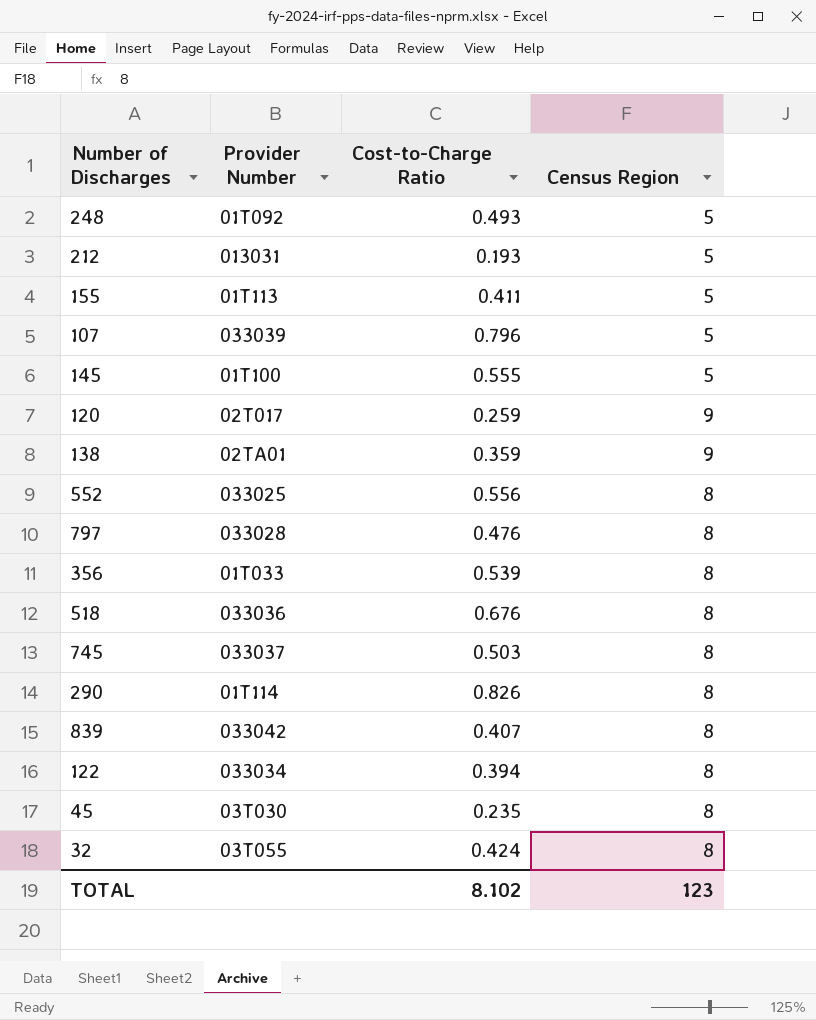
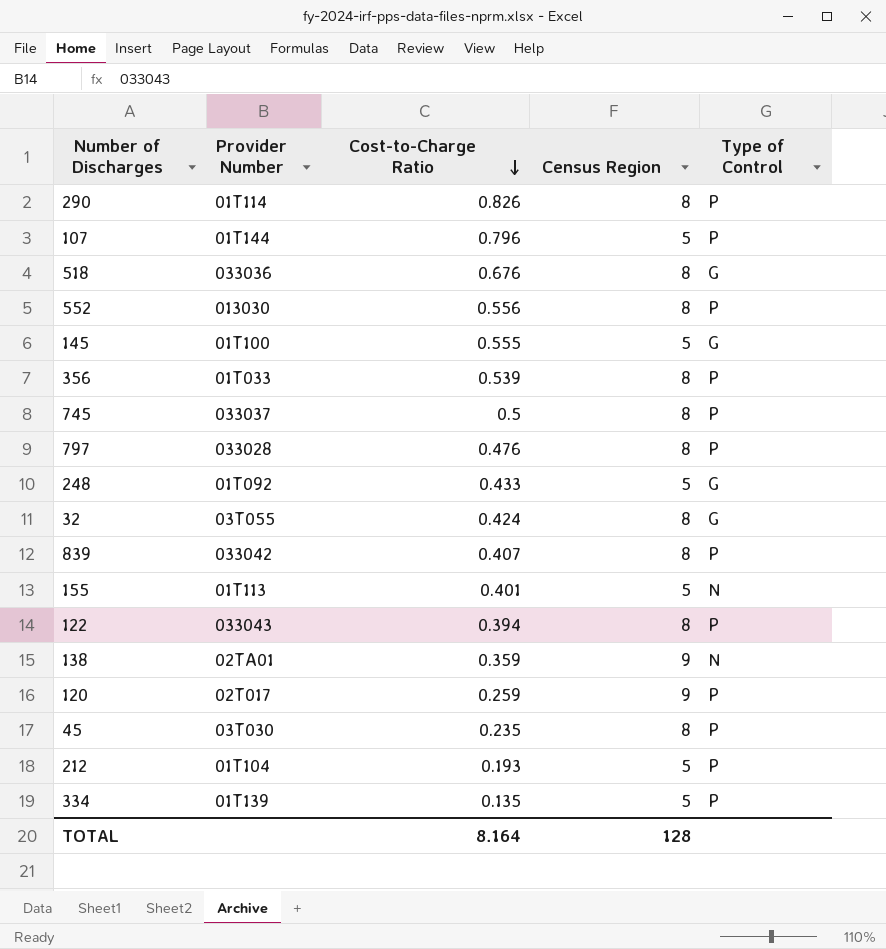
row order: none -> Cost-to-Charge Ratio descending
column Type of Control | position: none -> 5
107 | Provider Number: 033039 -> 01T144
552 | Provider Number: 033025 -> 013030
745 | Cost-to-Charge Ratio: 0.503 -> 0.5
248 | Cost-to-Charge Ratio: 0.493 -> 0.433
155 | Cost-to-Charge Ratio: 0.411 -> 0.401
122 | Provider Number: 033034 -> 033043
212 | Provider Number: 013031 -> 01T104
row 334: none -> 01T139 | 0.135 | 5 | P
TOTAL | Cost-to-Charge Ratio: 8.102 -> 8.164
TOTAL | Census Region: 123 -> 128

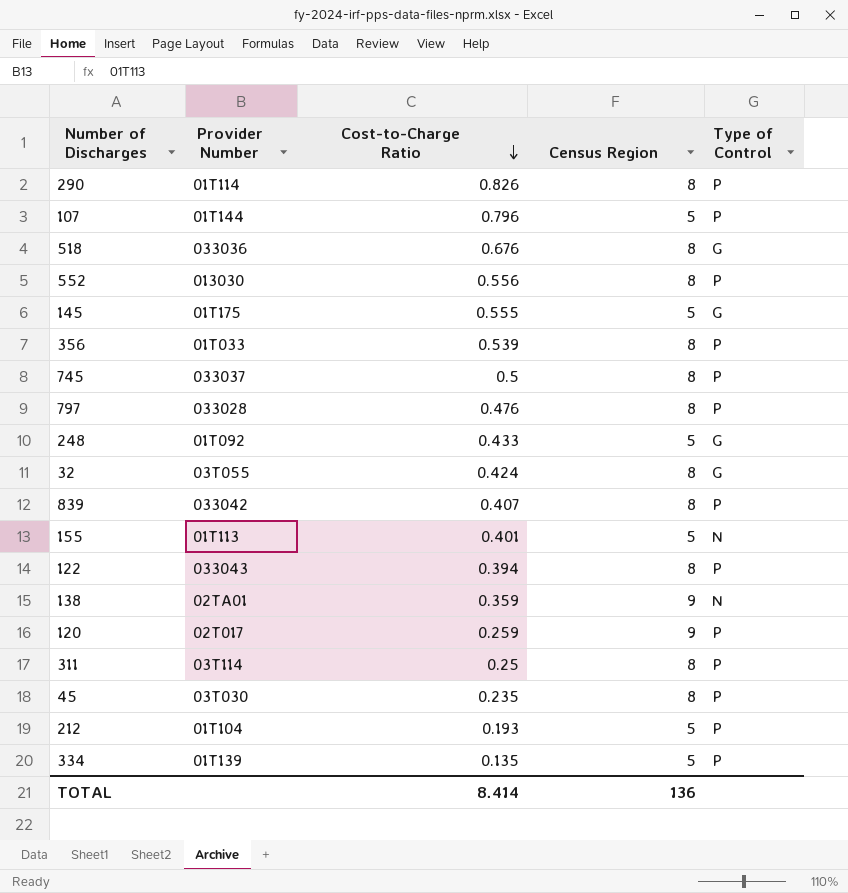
145 | Provider Number: 01T100 -> 01T175
row 311: none -> 03T114 | 0.25 | 8 | P
TOTAL | Cost-to-Charge Ratio: 8.164 -> 8.414
TOTAL | Census Region: 128 -> 136

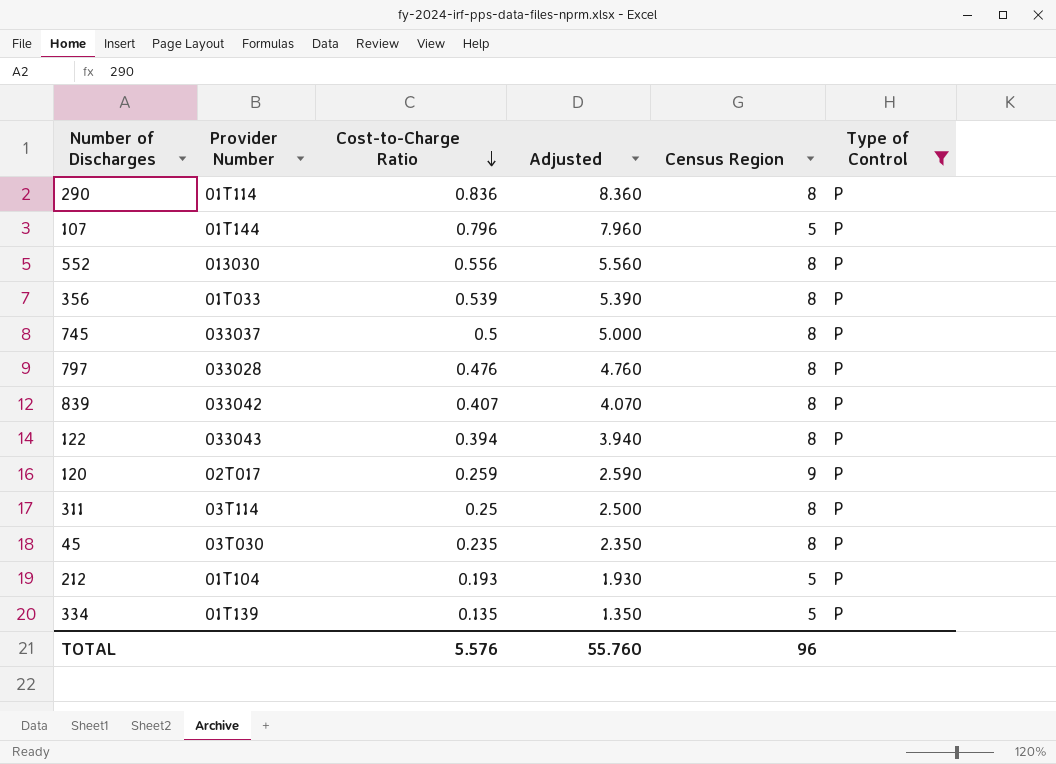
filter: none -> Type of Control = P
column Adjusted | formula: none -> [Cost-to-Charge Ratio] * 10
290 | Cost-to-Charge Ratio: 0.826 -> 0.836
TOTAL | Cost-to-Charge Ratio: 8.414 -> 5.576
TOTAL | Census Region: 136 -> 96

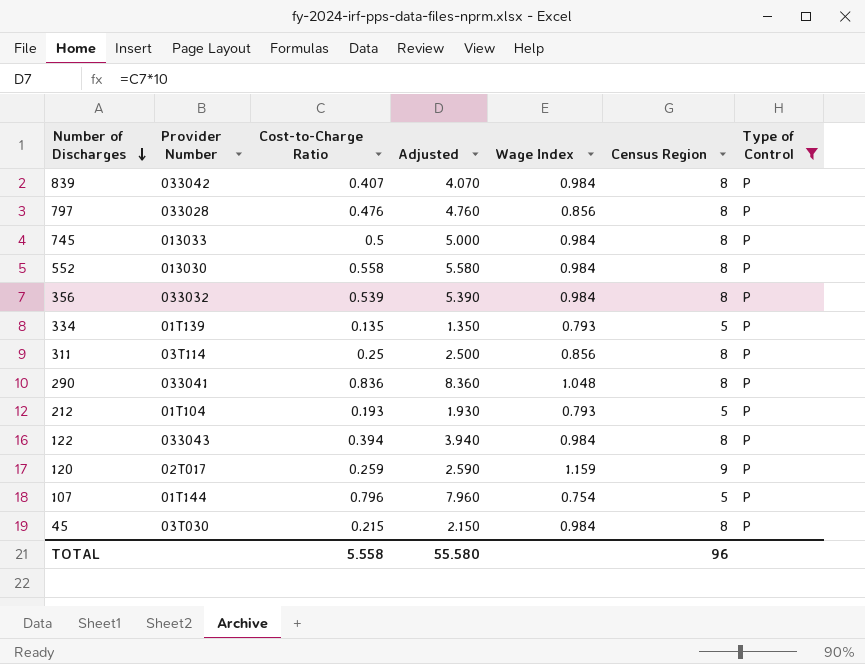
row order: Cost-to-Charge Ratio descending -> Number of Discharges descending
column Wage Index | position: none -> 5
745 | Provider Number: 033037 -> 013033
552 | Cost-to-Charge Ratio: 0.556 -> 0.558
552 | Adjusted: 5.560 -> 5.580
356 | Provider Number: 01T033 -> 033032
290 | Provider Number: 01T114 -> 033041
45 | Cost-to-Charge Ratio: 0.235 -> 0.215
45 | Adjusted: 2.350 -> 2.150
TOTAL | Cost-to-Charge Ratio: 5.576 -> 5.558
TOTAL | Adjusted: 55.760 -> 55.580

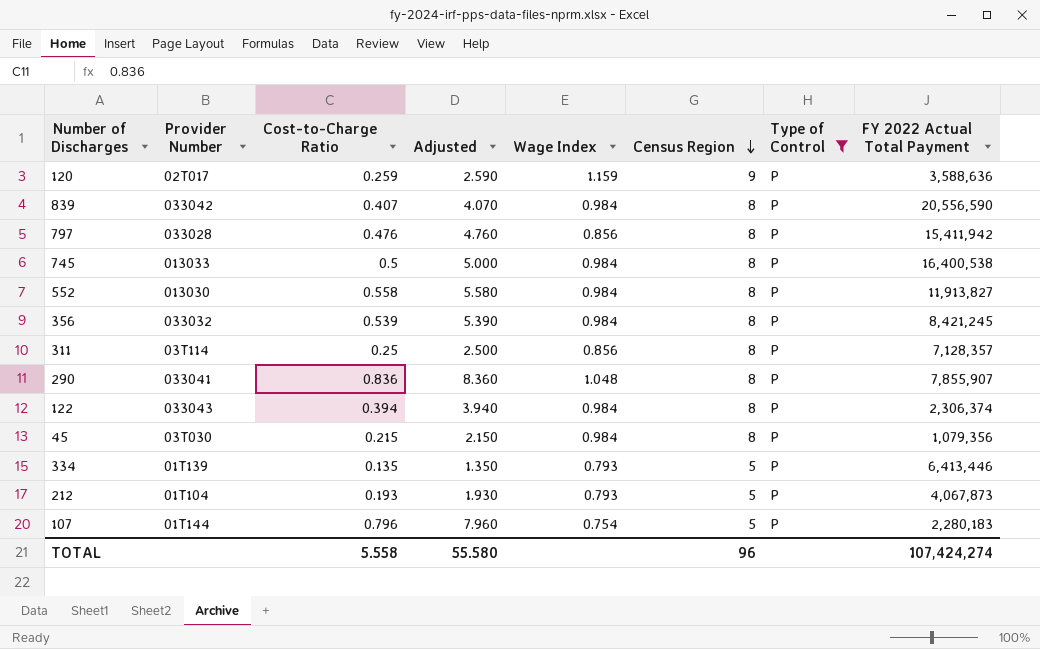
row order: Number of Discharges descending -> Census Region descending
column FY 2022 Actual Total Payment | position: none -> 8

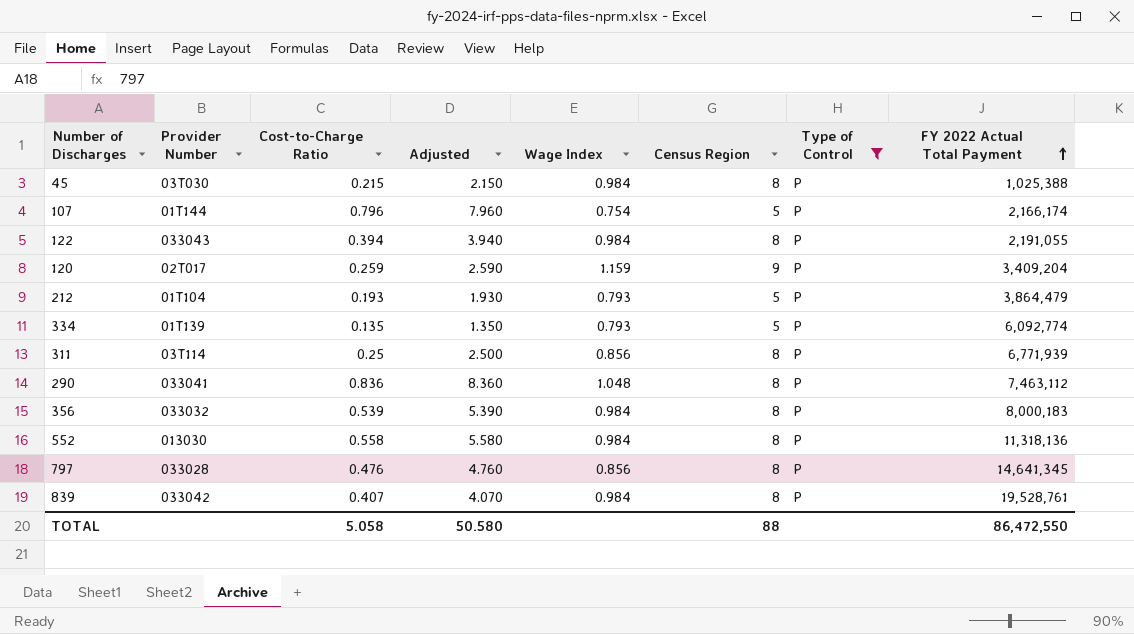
row order: Census Region descending -> FY 2022 Actual Total Payment ascending
row 745: 013033 | 0.5 | 5.000 | 0.984 | 8 | P | 16,400,538 -> none
45 | FY 2022 Actual Total Payment: 1,079,356 -> 1,025,388
107 | FY 2022 Actual Total Payment: 2,280,183 -> 2,166,174
122 | FY 2022 Actual Total Payment: 2,306,374 -> 2,191,055
120 | FY 2022 Actual Total Payment: 3,588,636 -> 3,409,204
212 | FY 2022 Actual Total Payment: 4,067,873 -> 3,864,479
334 | FY 2022 Actual Total Payment: 6,413,446 -> 6,092,774
311 | FY 2022 Actual Total Payment: 7,128,357 -> 6,771,939
290 | FY 2022 Actual Total Payment: 7,855,907 -> 7,463,112
356 | FY 2022 Actual Total Payment: 8,421,245 -> 8,000,183
552 | FY 2022 Actual Total Payment: 11,913,827 -> 11,318,136
797 | FY 2022 Actual Total Payment: 15,411,942 -> 14,641,345
839 | FY 2022 Actual Total Payment: 20,556,590 -> 19,528,761
TOTAL | Cost-to-Charge Ratio: 5.558 -> 5.058
TOTAL | Adjusted: 55.580 -> 50.580
TOTAL | Census Region: 96 -> 88
TOTAL | FY 2022 Actual Total Payment: 107,424,274 -> 86,472,550

